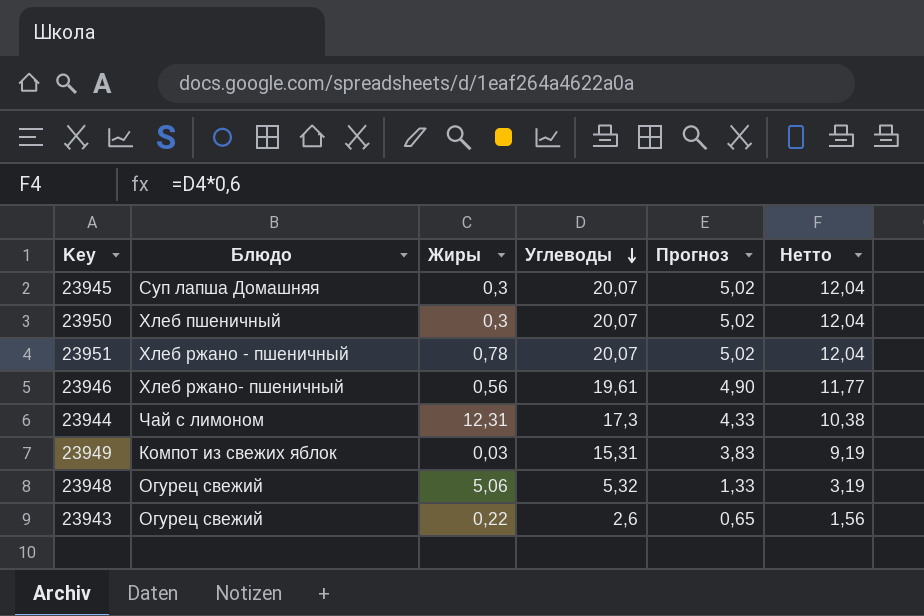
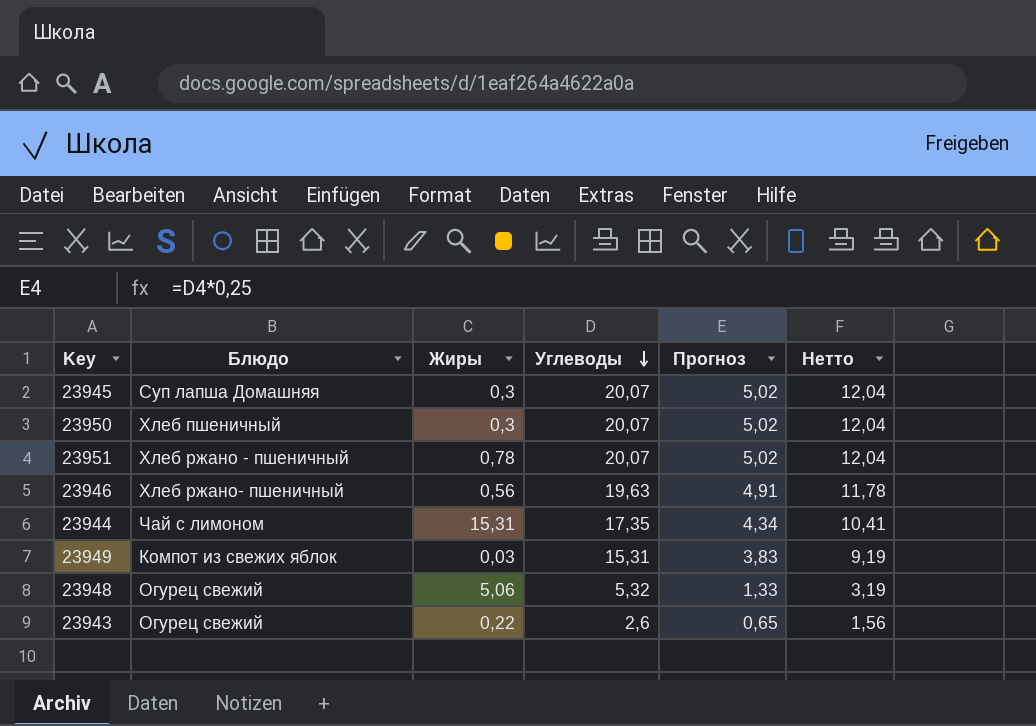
23946 | Углеводы: 19,61 -> 19,63
23946 | Прогноз: 4,90 -> 4,91
23946 | Нетто: 11,77 -> 11,78
23944 | Жиры: 12,31 -> 15,31
23944 | Углеводы: 17,3 -> 17,35
23944 | Прогноз: 4,33 -> 4,34
23944 | Нетто: 10,38 -> 10,41

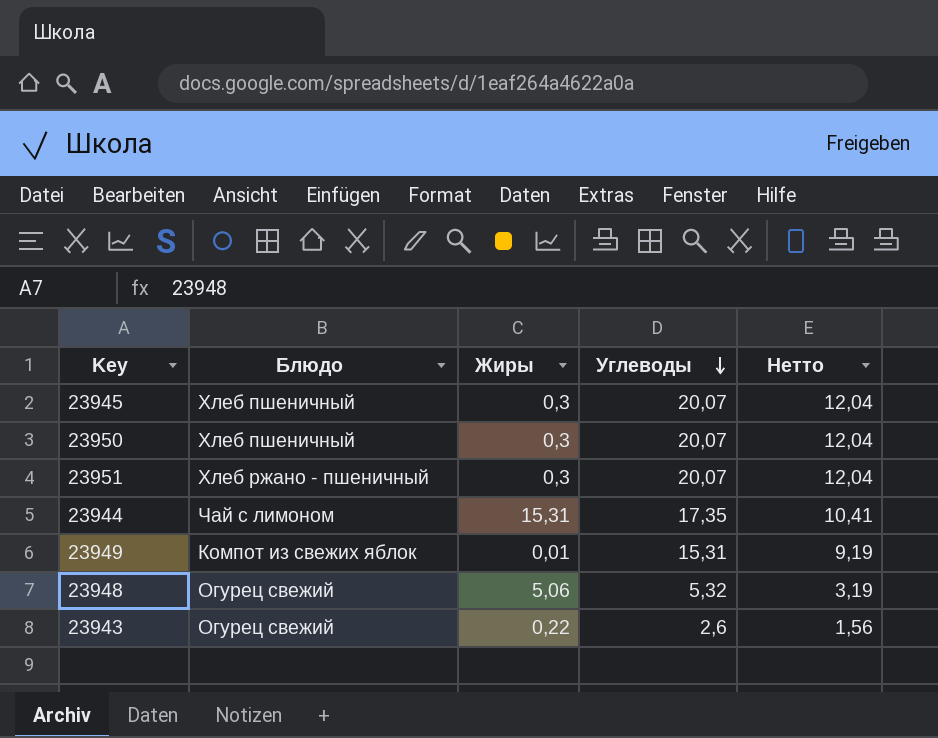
column Прогноз | formula: [Углеводы] * 0,25 -> none
row 23946: Хлеб ржано- пшеничный | 0,56 | 19,63 | 4,91 | 11,78 -> none
23945 | Блюдо: Суп лапша Домашняя -> Хлеб пшеничный
23951 | Жиры: 0,78 -> 0,3
23949 | Жиры: 0,03 -> 0,01

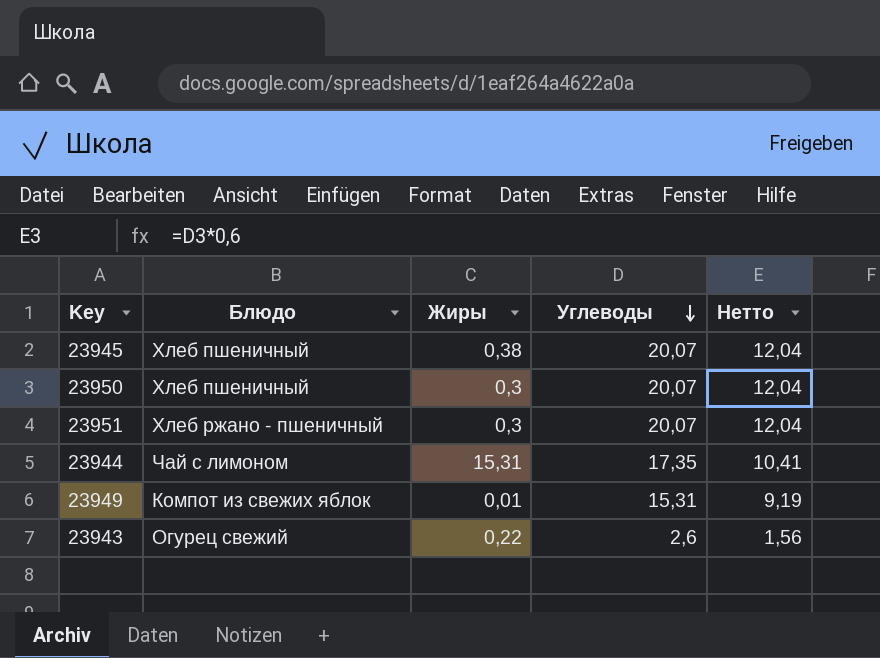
row 23948: Огурец свежий | 5,06 | 5,32 | 3,19 -> none
23945 | Жиры: 0,3 -> 0,38

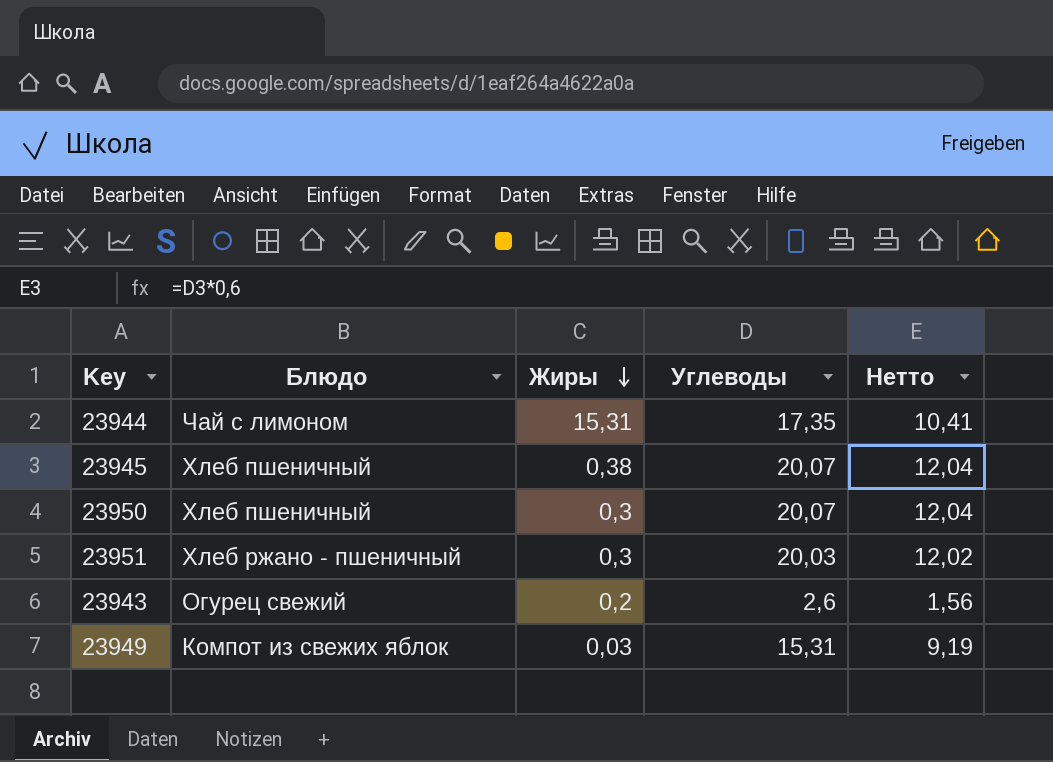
row order: Углеводы descending -> Жиры descending
23951 | Углеводы: 20,07 -> 20,03
23951 | Нетто: 12,04 -> 12,02
23943 | Жиры: 0,22 -> 0,2
23949 | Жиры: 0,01 -> 0,03

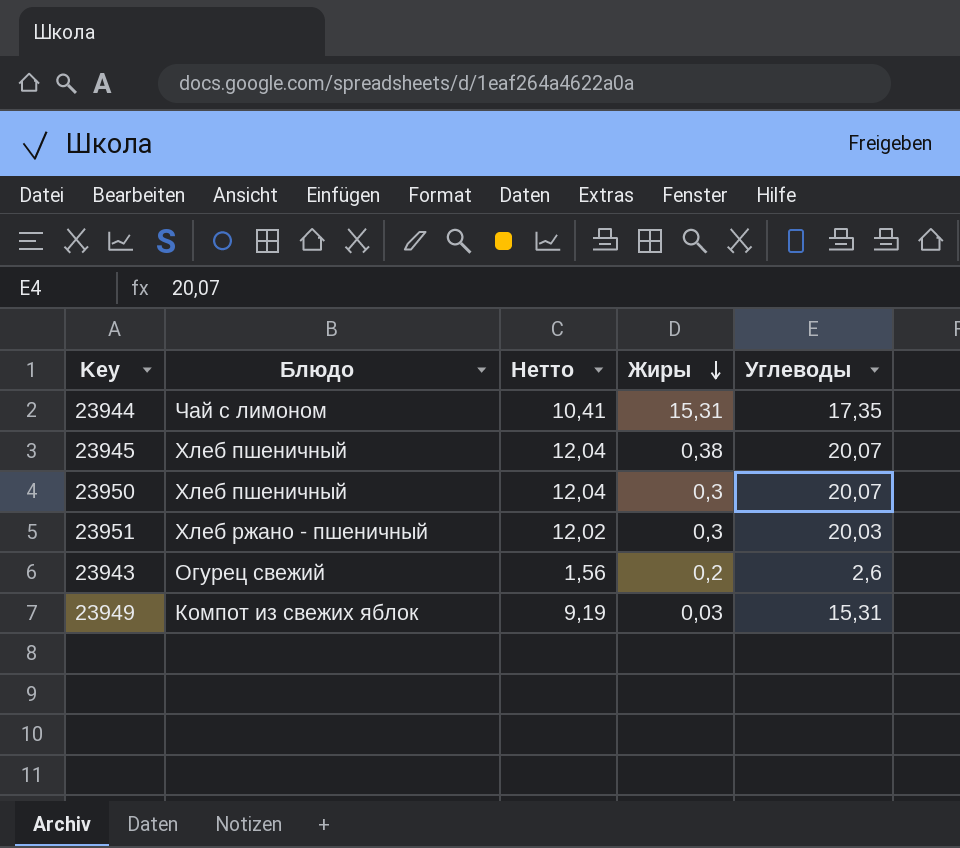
column Нетто | position: 5 -> 3

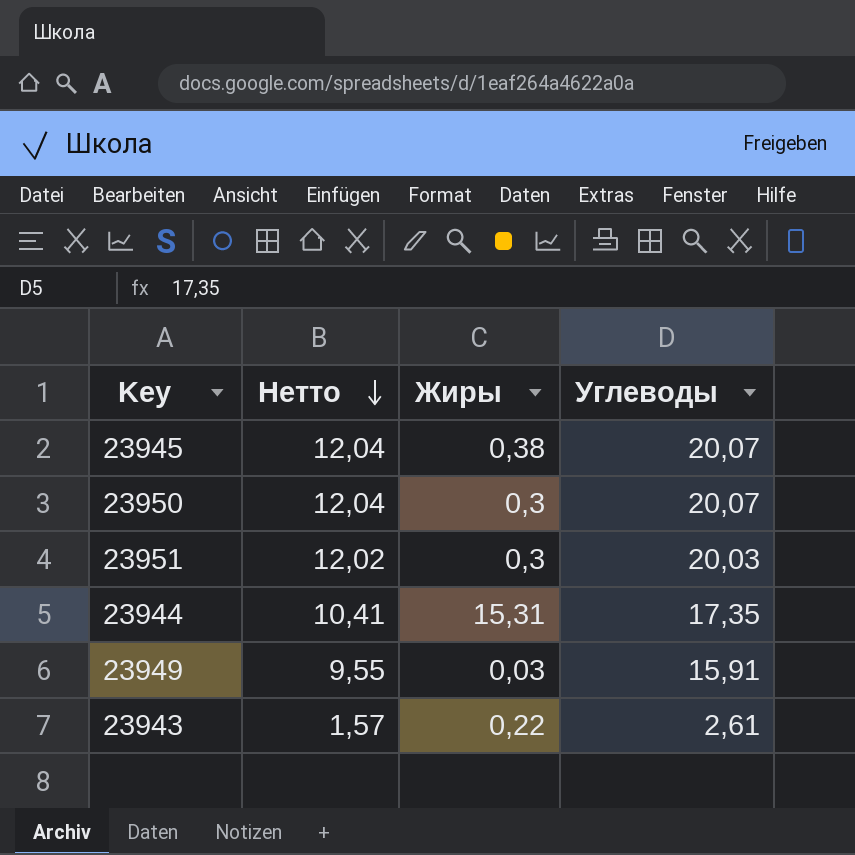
row order: Жиры descending -> Нетто descending
column Блюдо | position: 2 -> none
23949 | Нетто: 9,19 -> 9,55
23949 | Углеводы: 15,31 -> 15,91
23943 | Нетто: 1,56 -> 1,57
23943 | Жиры: 0,2 -> 0,22
23943 | Углеводы: 2,6 -> 2,61

